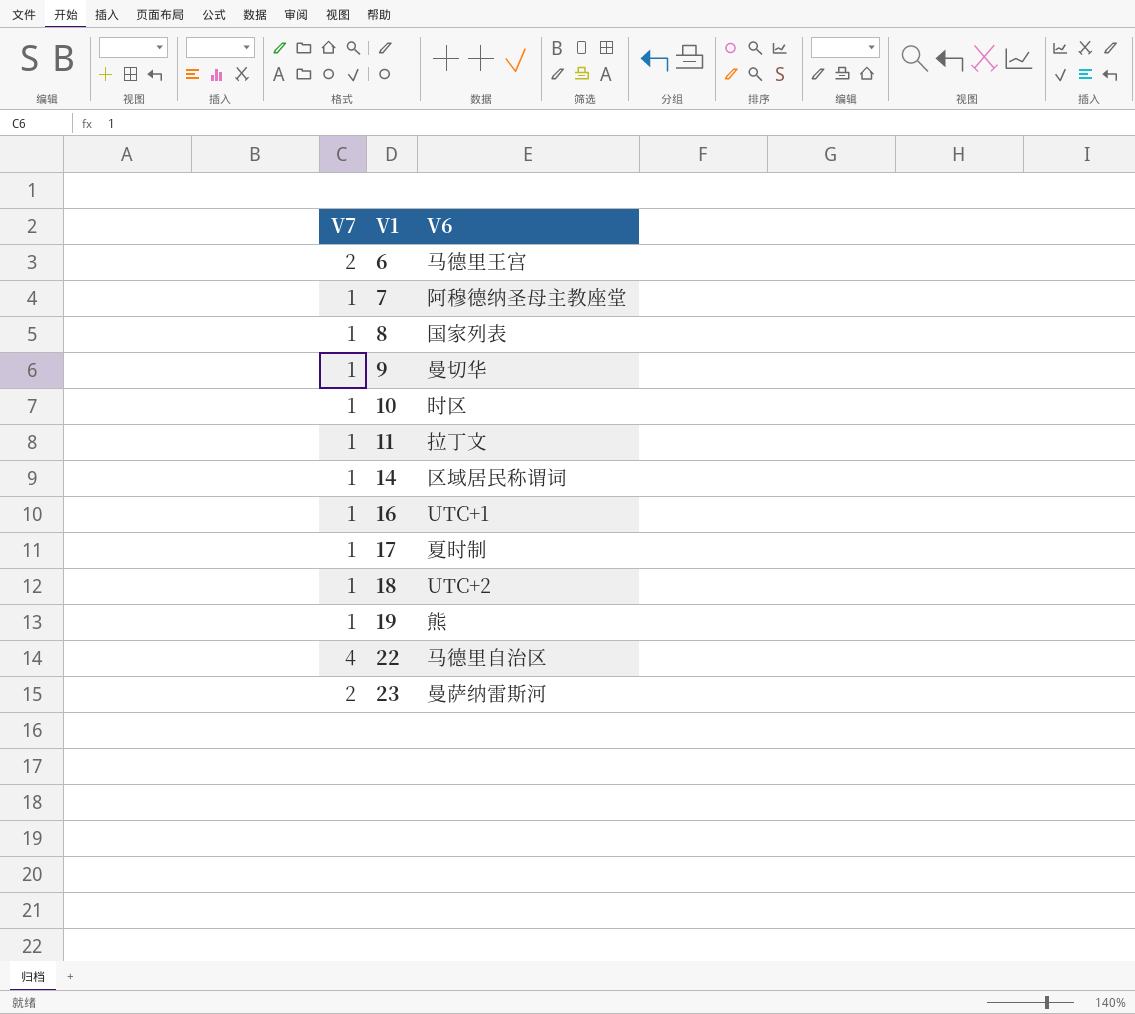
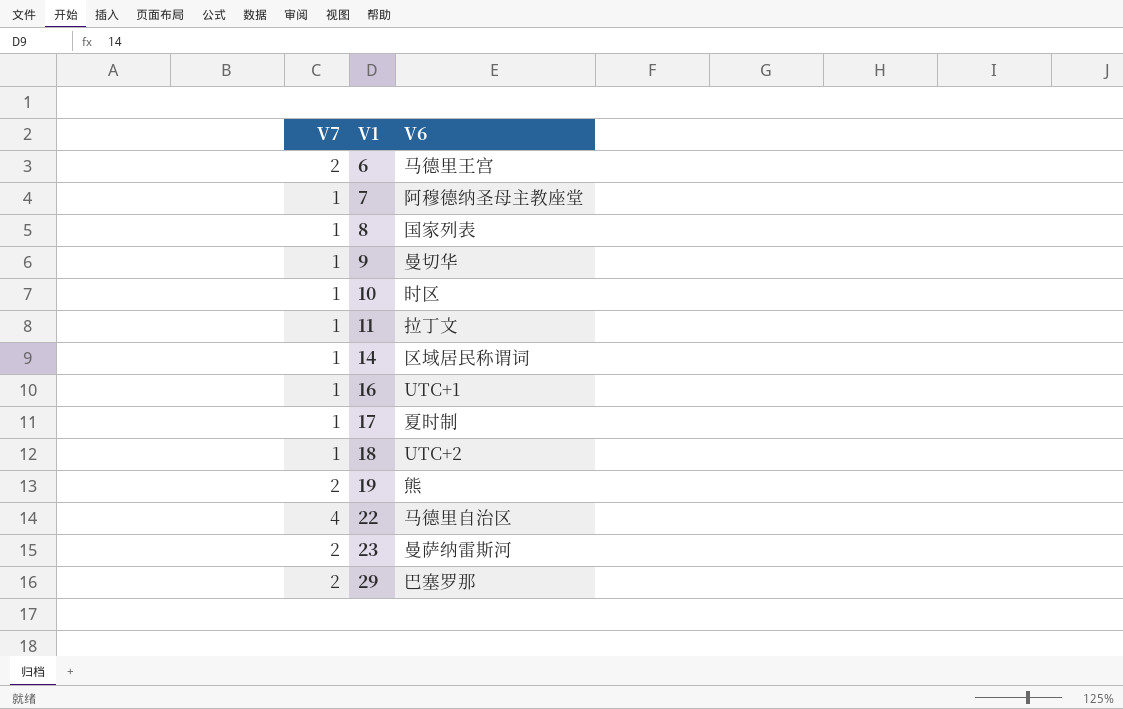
19 | V7: 1 -> 2
row 29: none -> 2 | 巴塞罗那

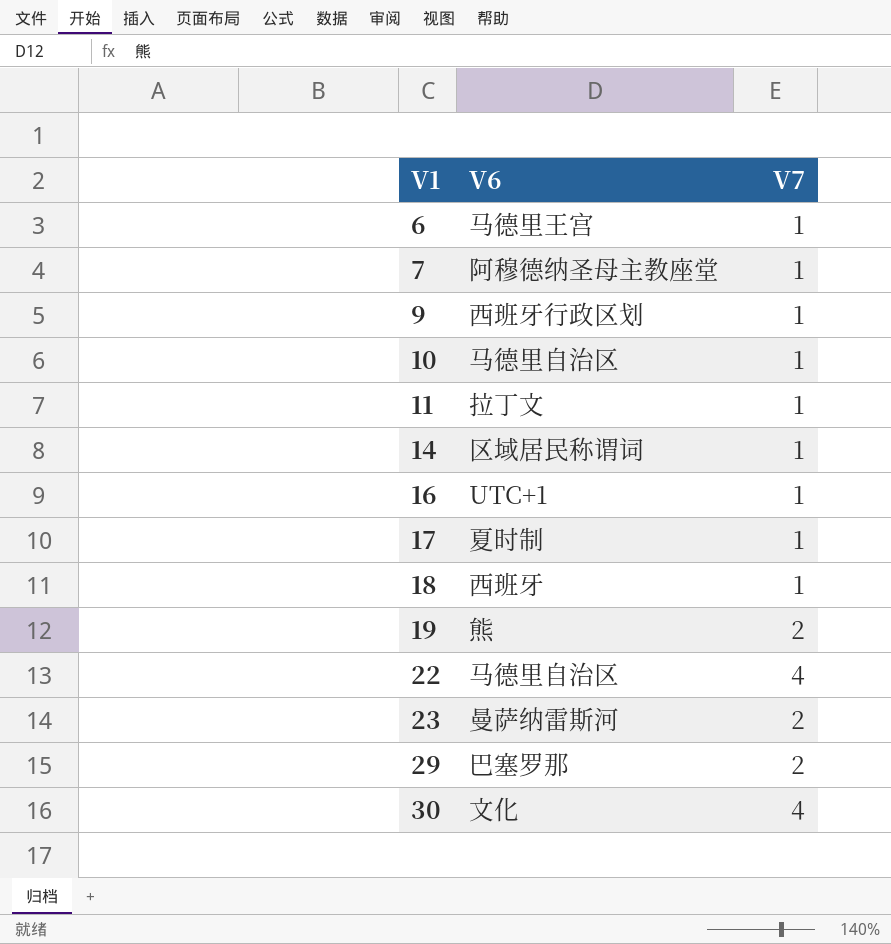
column V7 | position: 1 -> 3
row 8: 1 | 国家列表 -> none
6 | V7: 2 -> 1
9 | V6: 曼切华 -> 西班牙行政区划
10 | V6: 时区 -> 马德里自治区
18 | V6: UTC+2 -> 西班牙
row 30: none -> 文化 | 4

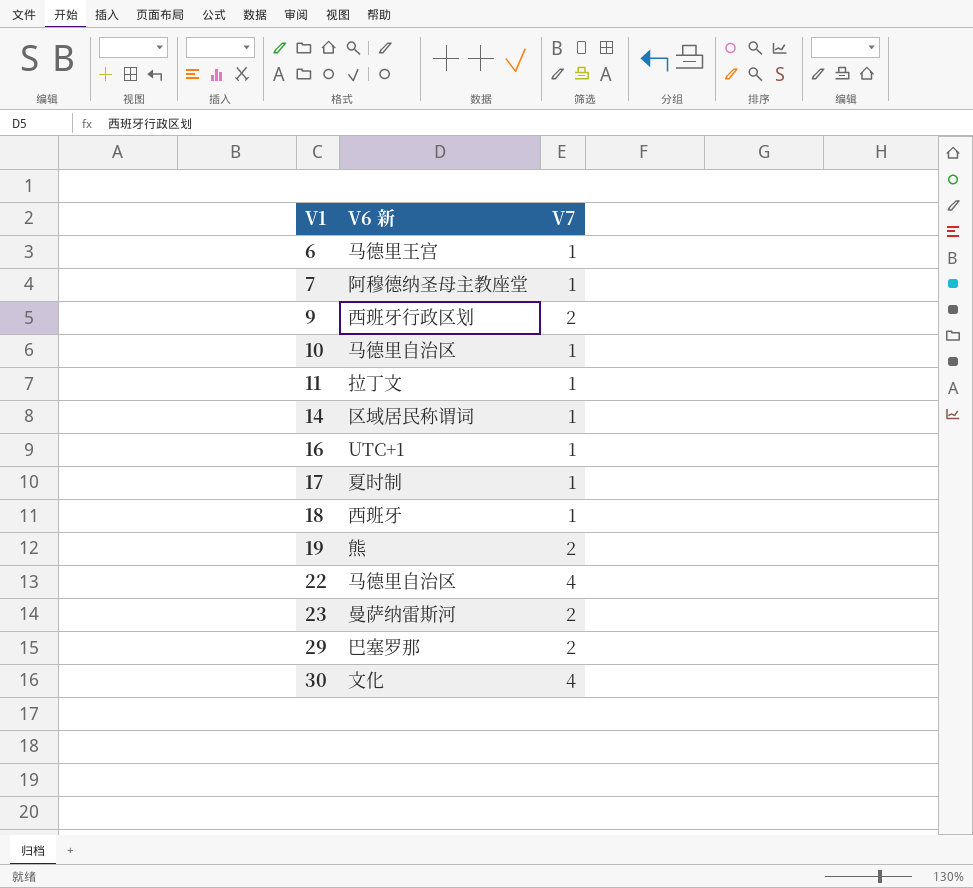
column name: V6 -> V6 新
9 | V7: 1 -> 2

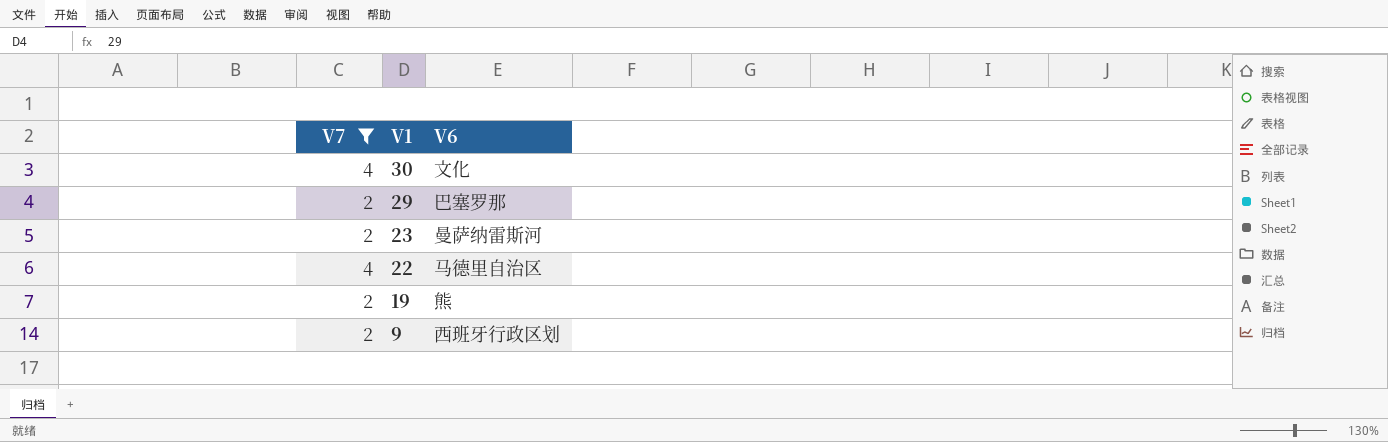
filter: none -> V7 != 1
row order: V1 ascending -> V1 descending
column V7 | position: 3 -> 1
column name: V6 新 -> V6

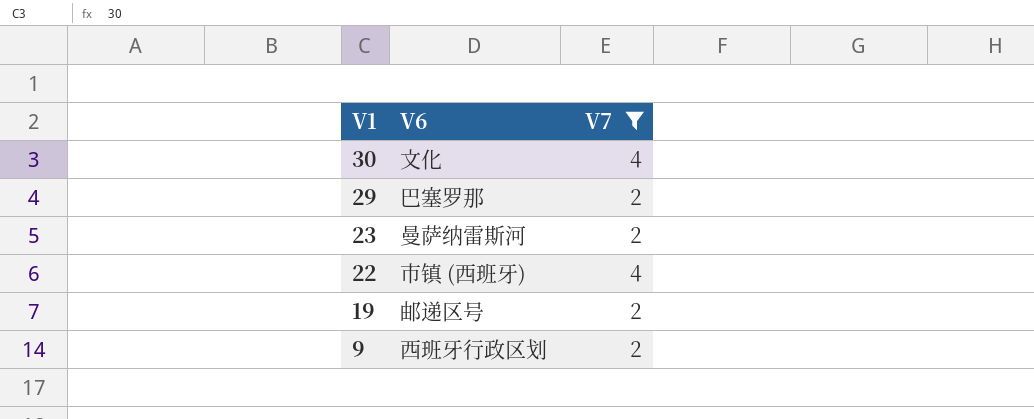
column V7 | position: 1 -> 3
22 | V6: 马德里自治区 -> 市镇 (西班牙)
19 | V6: 熊 -> 邮递区号

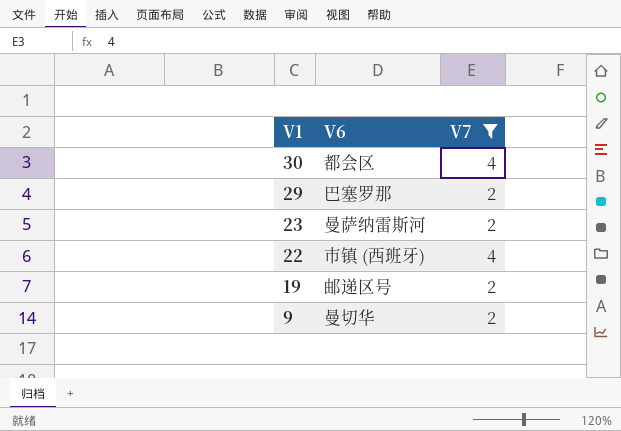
30 | V6: 文化 -> 都会区
9 | V6: 西班牙行政区划 -> 曼切华

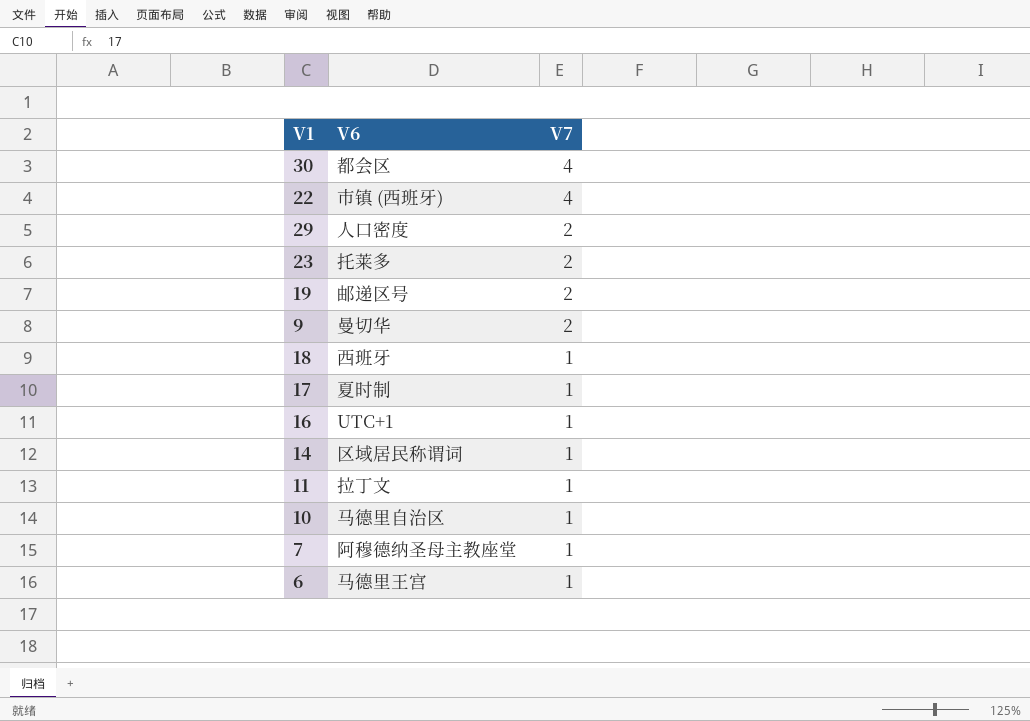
filter: V7 != 1 -> none
row order: V1 descending -> V7 descending
29 | V6: 巴塞罗那 -> 人口密度
23 | V6: 曼萨纳雷斯河 -> 托莱多

